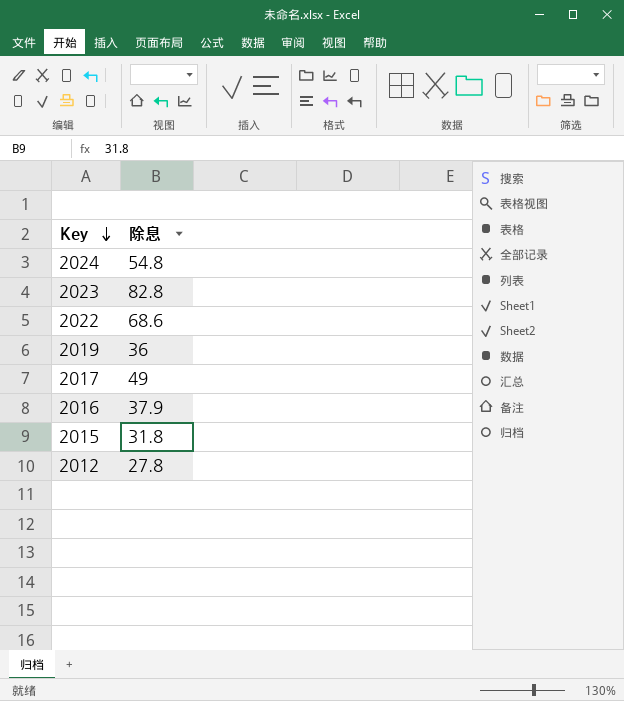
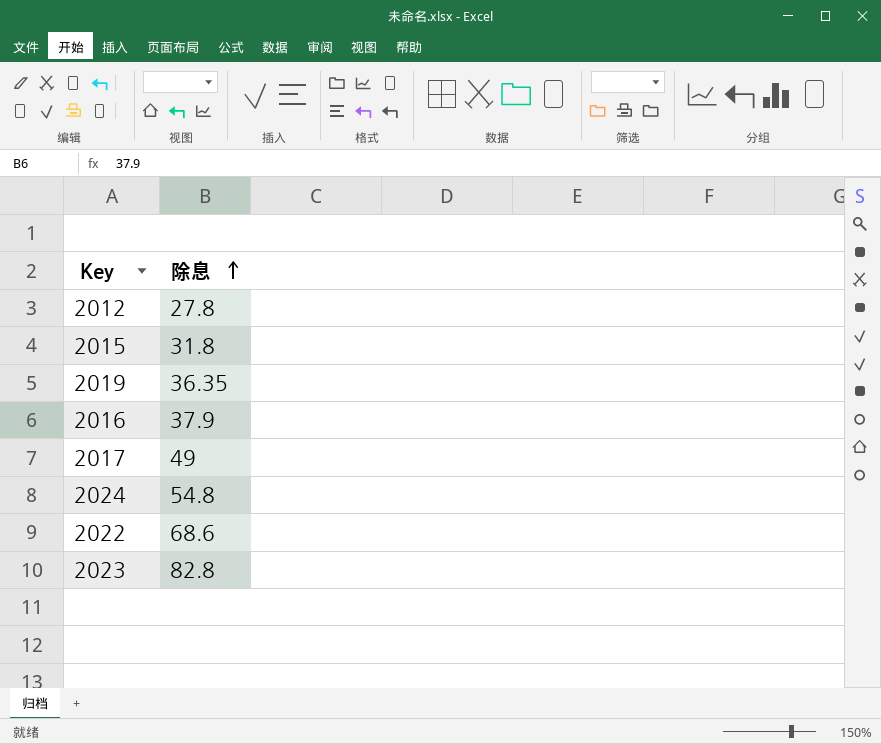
row order: Key descending -> 除息 ascending
2019 | 除息: 36 -> 36.35

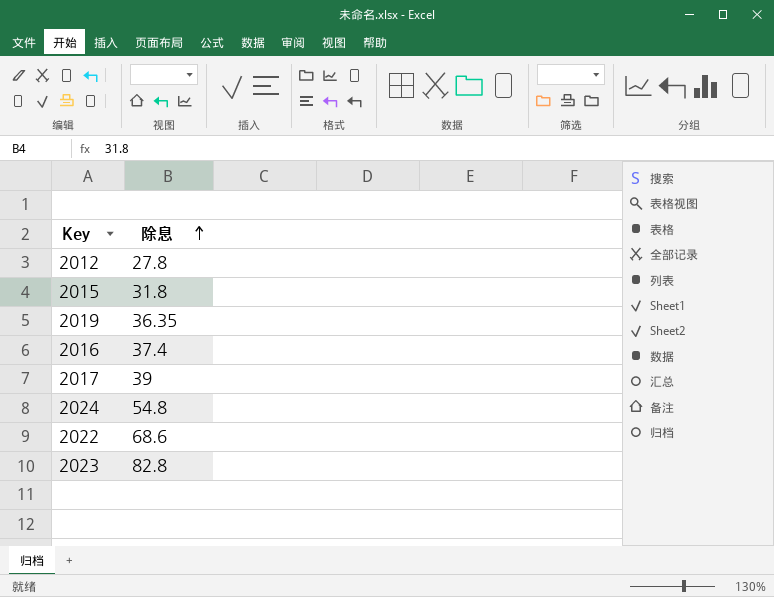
2016 | 除息: 37.9 -> 37.4
2017 | 除息: 49 -> 39

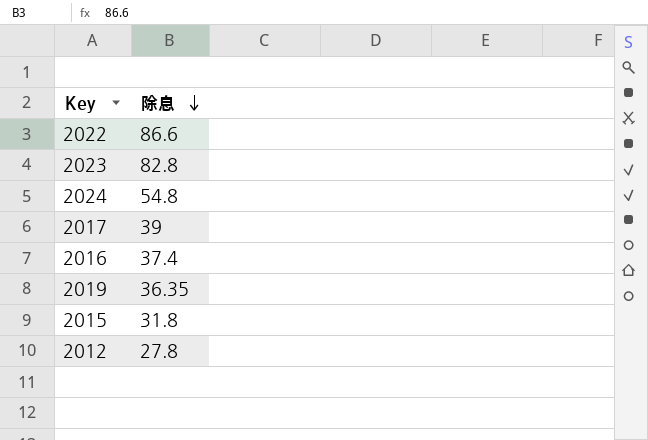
row order: 除息 ascending -> 除息 descending
2022 | 除息: 68.6 -> 86.6

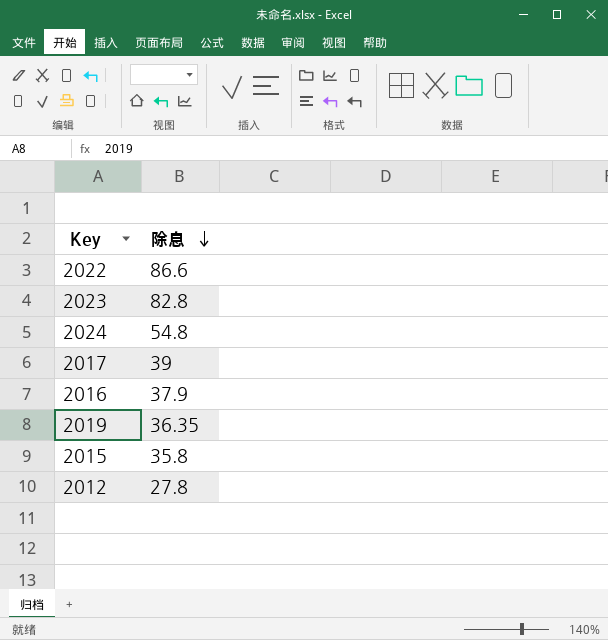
2016 | 除息: 37.4 -> 37.9
2015 | 除息: 31.8 -> 35.8

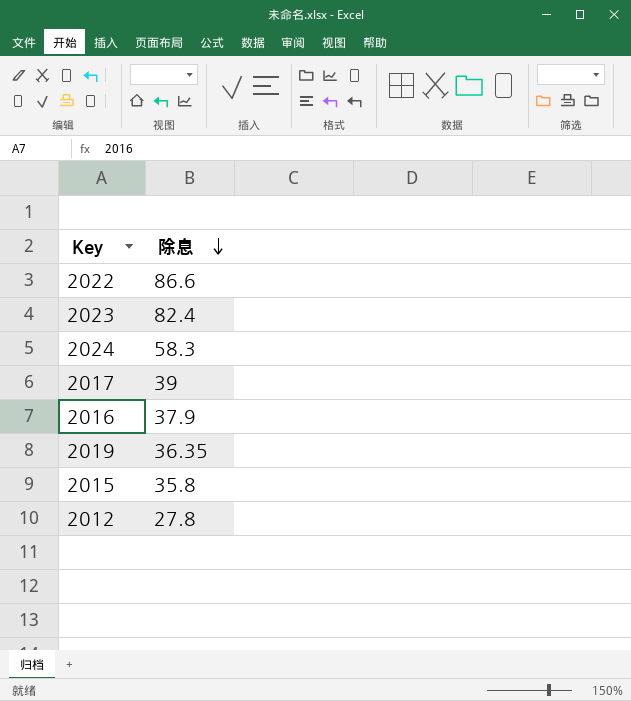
2023 | 除息: 82.8 -> 82.4
2024 | 除息: 54.8 -> 58.3

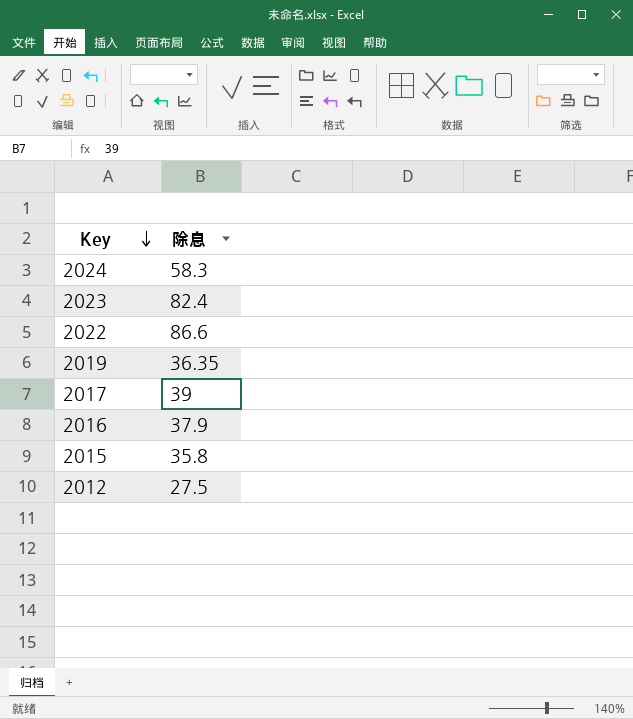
row order: 除息 descending -> Key descending
2012 | 除息: 27.8 -> 27.5

